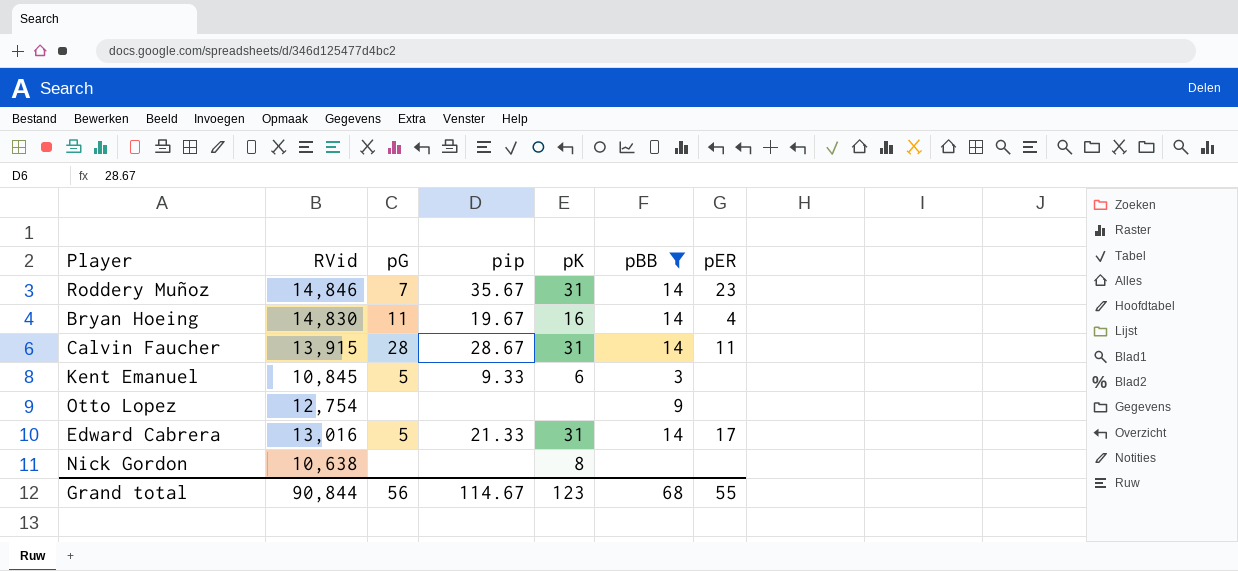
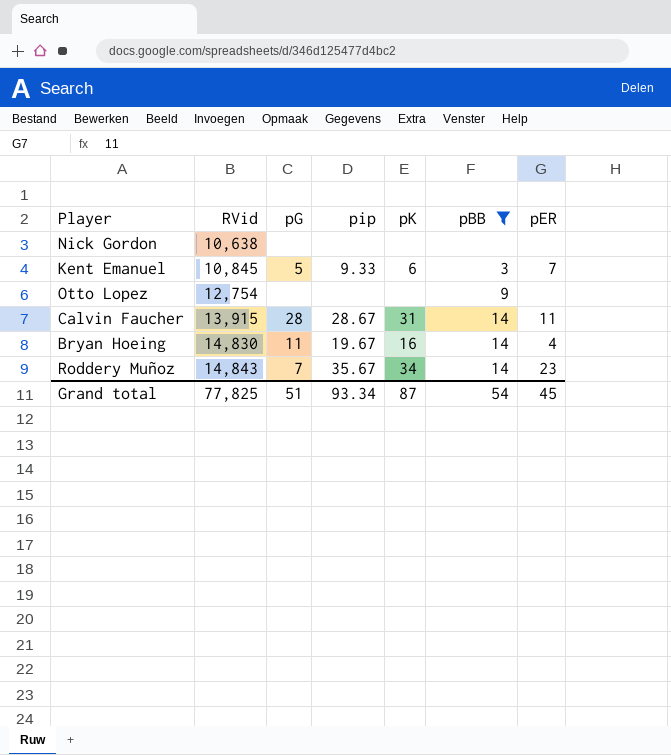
row order: none -> RVid ascending
row Edward Cabrera: 13,016 | 5 | 21.33 | 31 | 14 | 17 -> none
Nick Gordon | pK: 8 -> none
Kent Emanuel | pER: none -> 7
Roddery Muñoz | RVid: 14,846 -> 14,843
Roddery Muñoz | pK: 31 -> 34
Grand total | RVid: 90,844 -> 77,825
Grand total | pG: 56 -> 51
Grand total | pip: 114.67 -> 93.34
Grand total | pK: 123 -> 87
Grand total | pBB: 68 -> 54
Grand total | pER: 55 -> 45

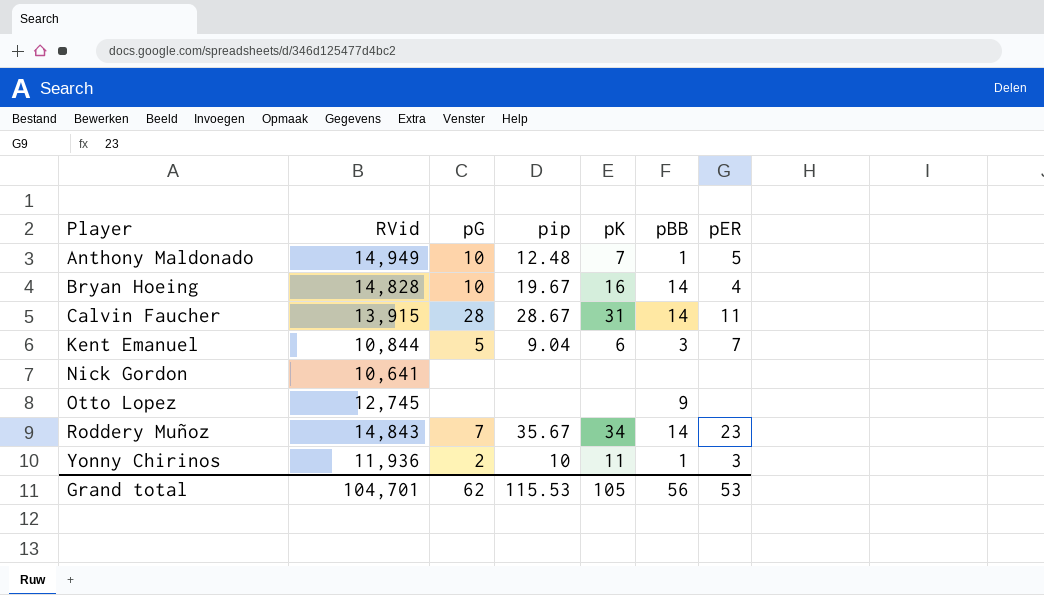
filter: pBB != 1 -> none
row order: RVid ascending -> Player ascending
Bryan Hoeing | RVid: 14,830 -> 14,828
Bryan Hoeing | pG: 11 -> 10
Kent Emanuel | RVid: 10,845 -> 10,844
Kent Emanuel | pip: 9.33 -> 9.04
Nick Gordon | RVid: 10,638 -> 10,641
Otto Lopez | RVid: 12,754 -> 12,745
Grand total | RVid: 77,825 -> 104,701
Grand total | pG: 51 -> 62
Grand total | pip: 93.34 -> 115.53
Grand total | pK: 87 -> 105
Grand total | pBB: 54 -> 56
Grand total | pER: 45 -> 53

